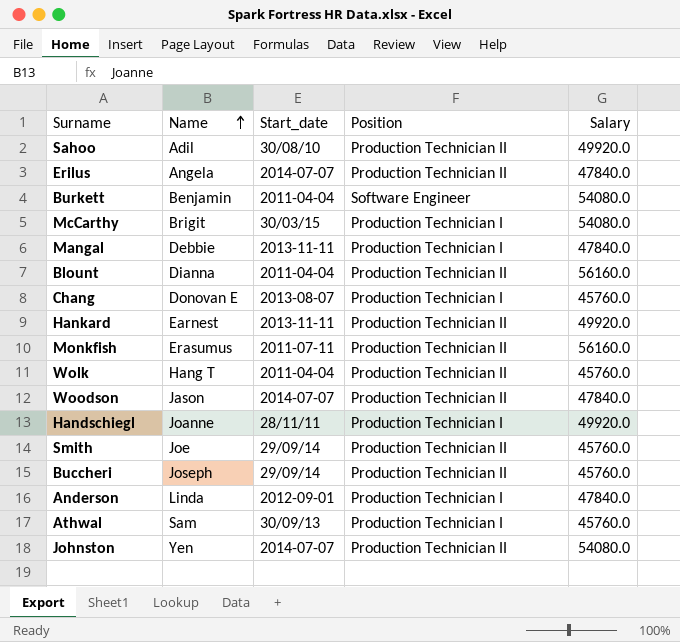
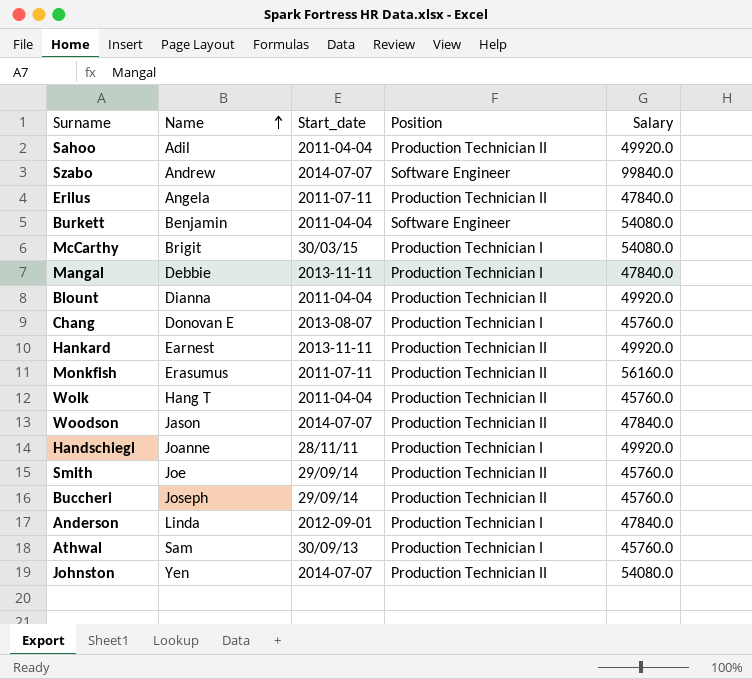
Sahoo | Start_date: 30/08/10 -> 2011-04-04
row Szabo: none -> Andrew | 2014-07-07 | Software Engineer | 99840.0
Erilus | Start_date: 2014-07-07 -> 2011-07-11
Blount | Salary: 56160.0 -> 49920.0

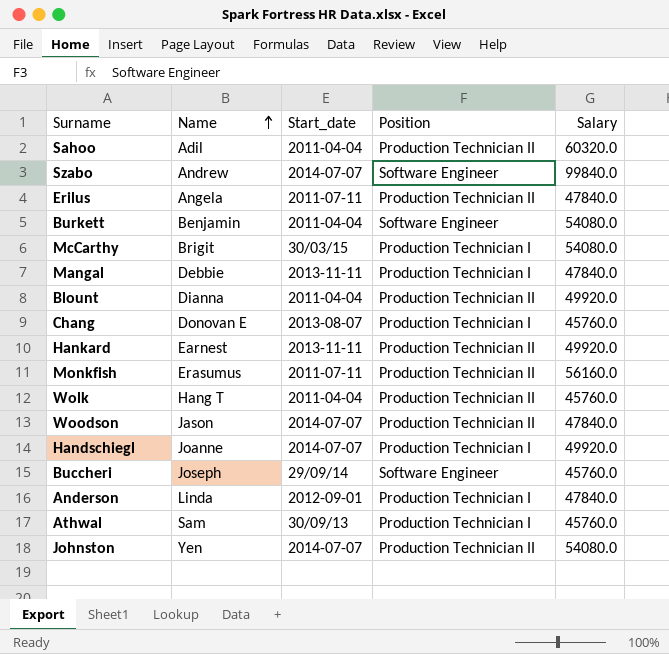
row Smith: Joe | 29/09/14 | Production Technician II | 45760.0 -> none
Sahoo | Salary: 49920.0 -> 60320.0
Handschiegl | Start_date: 28/11/11 -> 2014-07-07
Buccheri | Position: Production Technician II -> Software Engineer

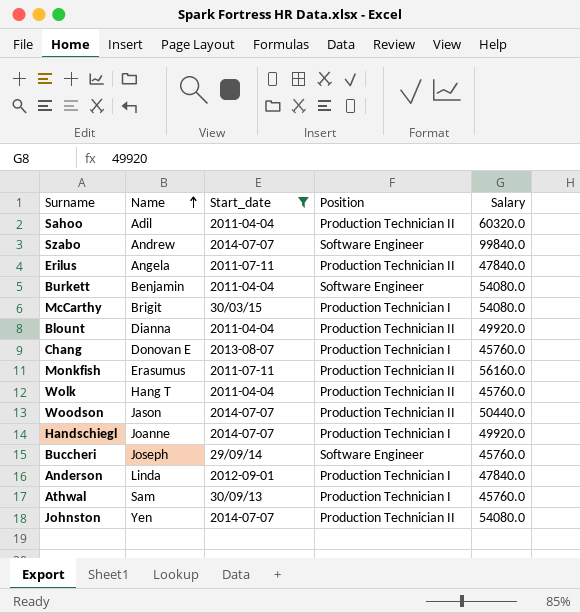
filter: none -> Start_date != 2013-11-11
Woodson | Salary: 47840.0 -> 50440.0

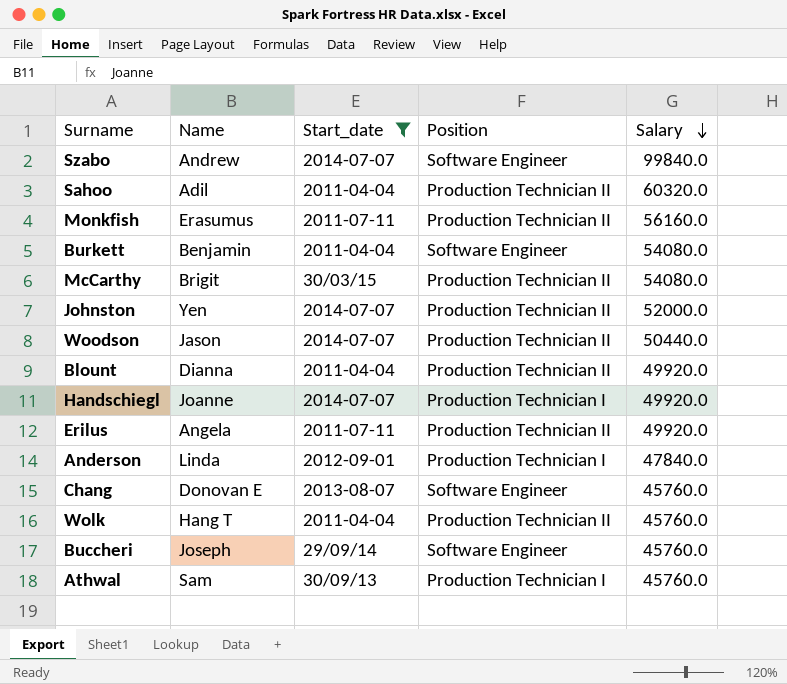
row order: Name ascending -> Salary descending
McCarthy | Position: Production Technician I -> Production Technician II
Johnston | Salary: 54080.0 -> 52000.0
Erilus | Salary: 47840.0 -> 49920.0
Chang | Position: Production Technician I -> Software Engineer

